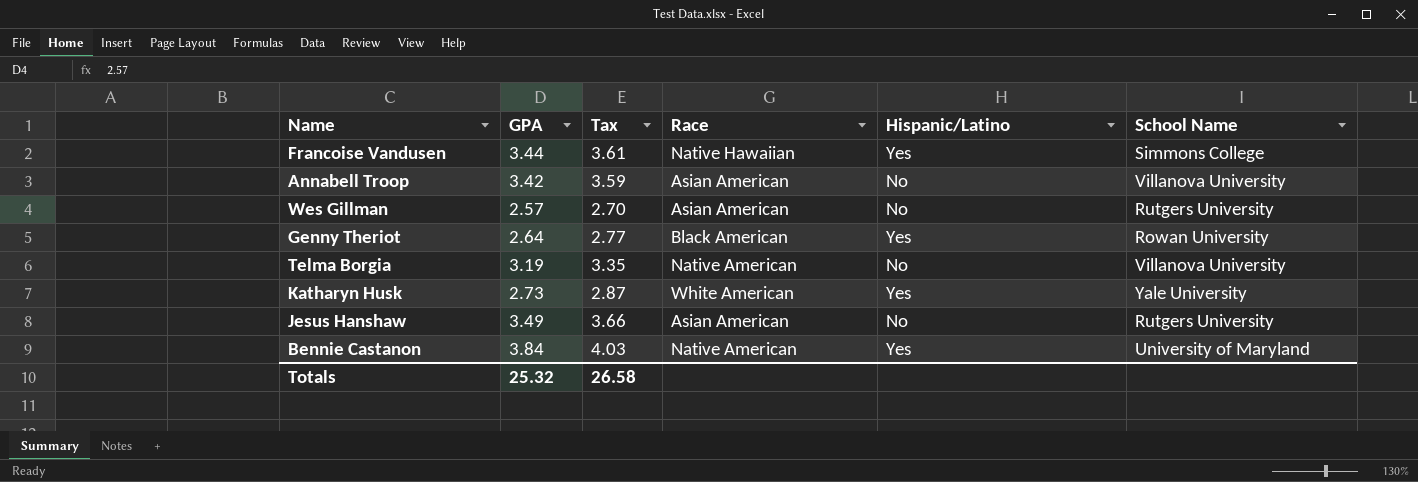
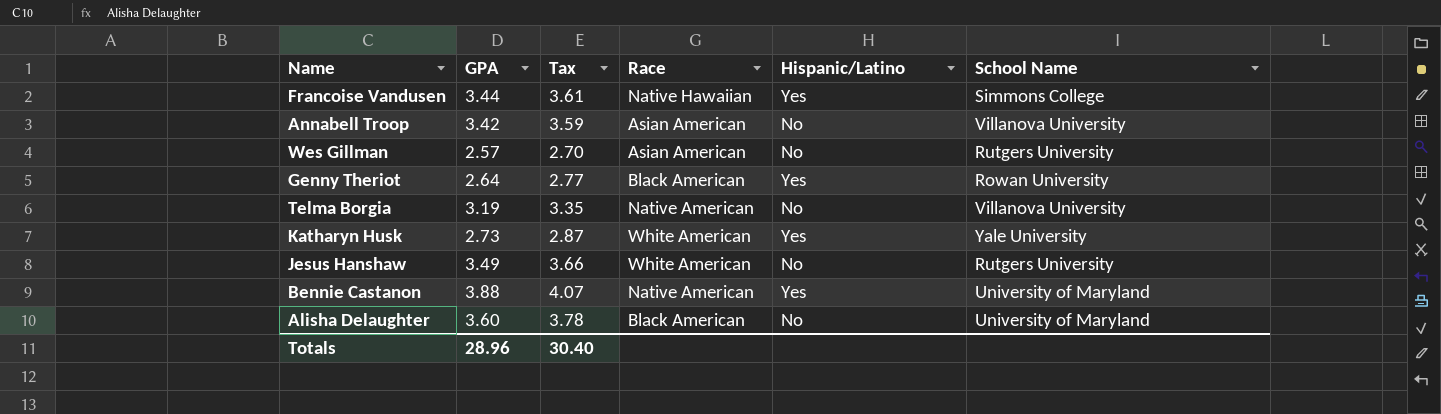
Jesus Hanshaw | Race: Asian American -> White American
Bennie Castanon | GPA: 3.84 -> 3.88
Bennie Castanon | Tax: 4.03 -> 4.07
row Alisha Delaughter: none -> 3.60 | 3.78 | Black American | No | University of Maryland
Totals | GPA: 25.32 -> 28.96
Totals | Tax: 26.58 -> 30.40

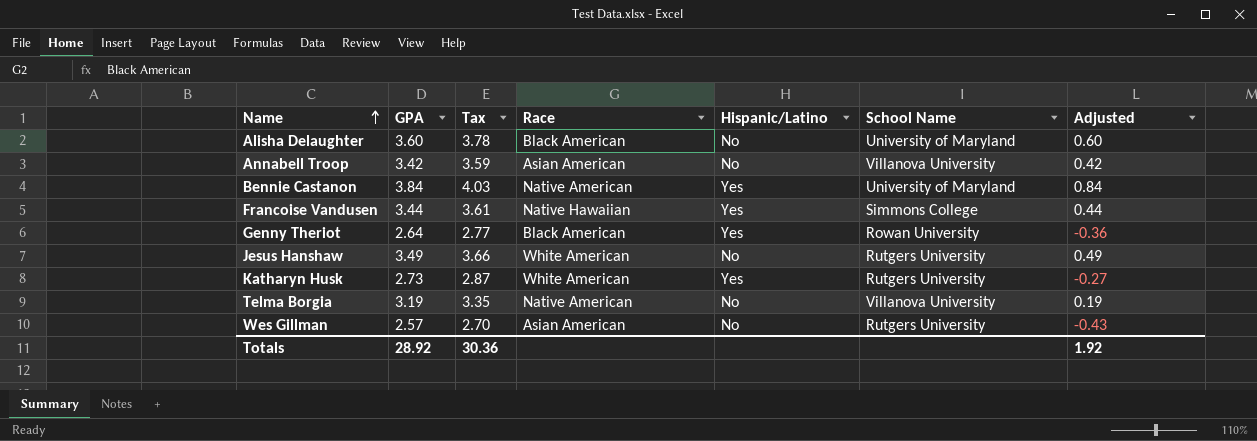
row order: none -> Name ascending
column Adjusted | formula: none -> [GPA] - 3
Bennie Castanon | GPA: 3.88 -> 3.84
Bennie Castanon | Tax: 4.07 -> 4.03
Katharyn Husk | School Name: Yale University -> Rutgers University
Totals | GPA: 28.96 -> 28.92
Totals | Tax: 30.40 -> 30.36

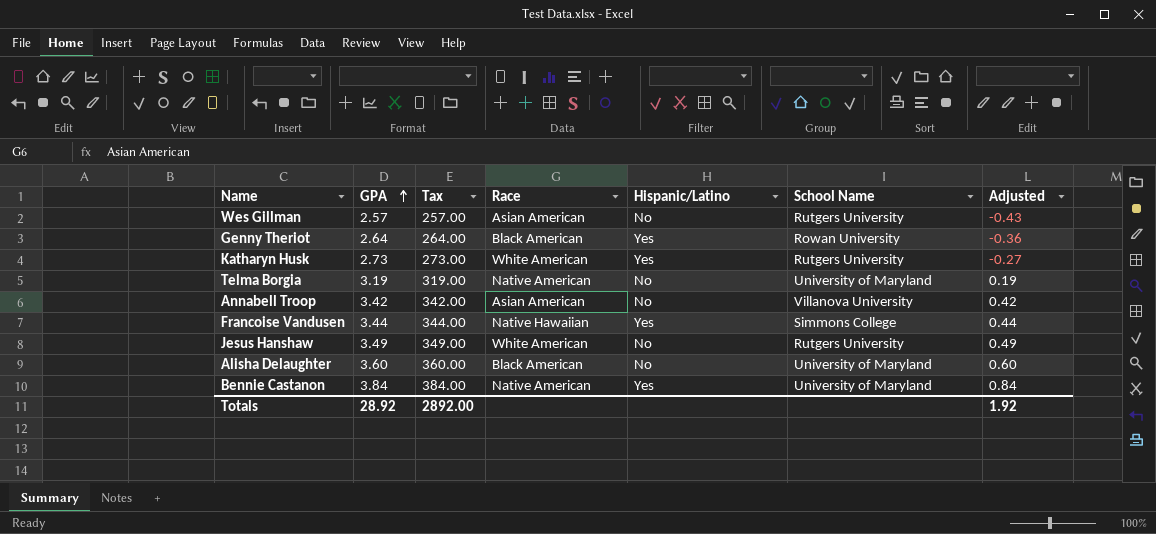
row order: Name ascending -> GPA ascending
column Tax | formula: [GPA] * 1.05 -> [GPA] * 100
Telma Borgia | School Name: Villanova University -> University of Maryland
Totals | Tax: 30.36 -> 2892.00

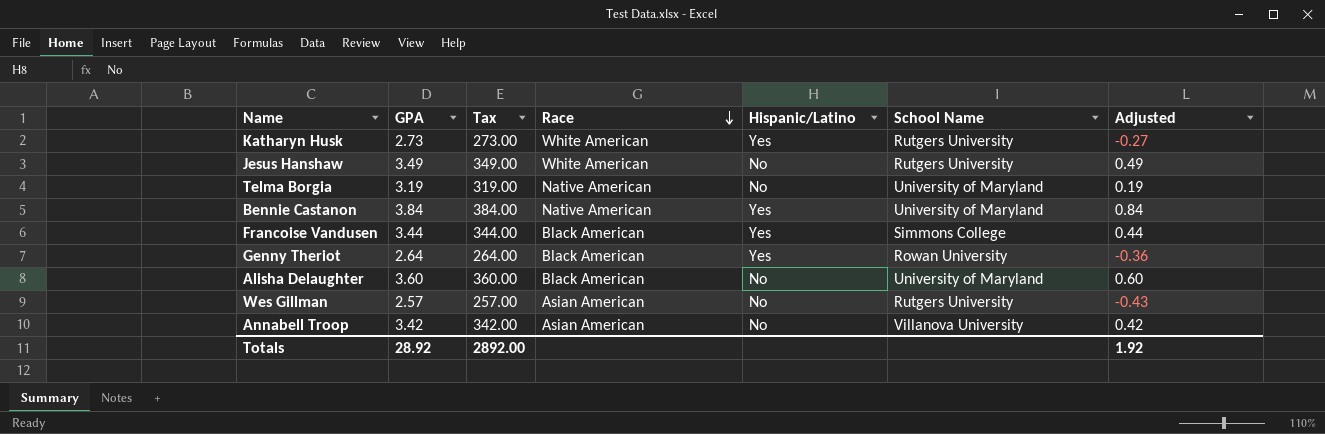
row order: GPA ascending -> Race descending
Francoise Vandusen | Race: Native Hawaiian -> Black American

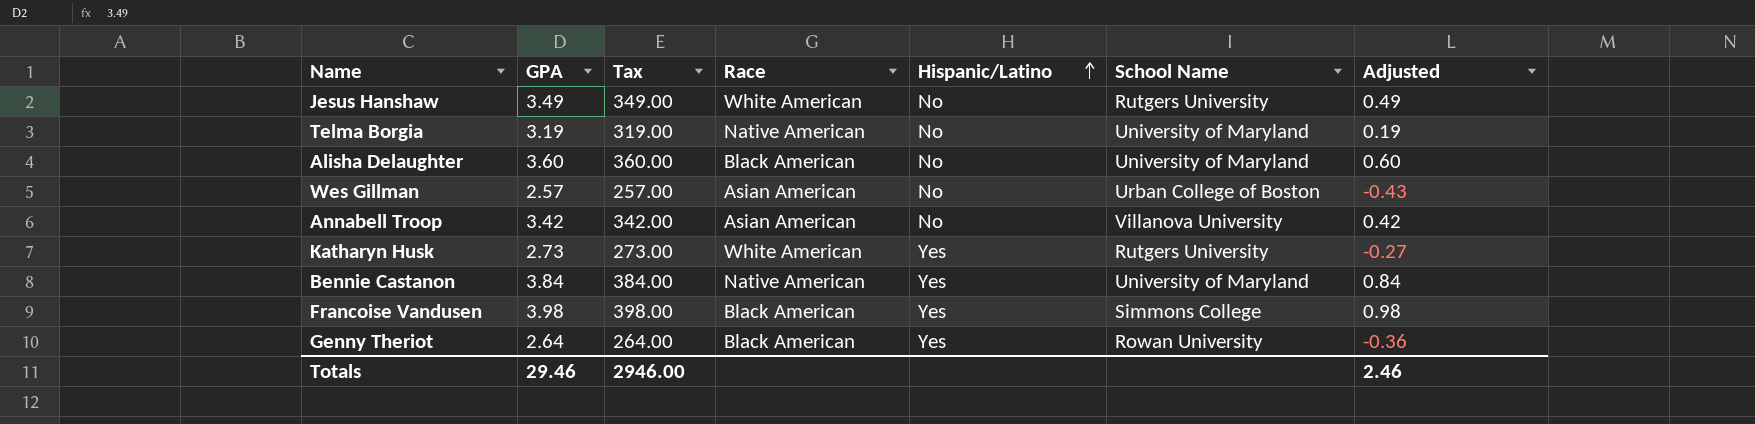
row order: Race descending -> Hispanic/Latino ascending
Wes Gillman | School Name: Rutgers University -> Urban College of Boston
Francoise Vandusen | GPA: 3.44 -> 3.98
Francoise Vandusen | Tax: 344.00 -> 398.00
Francoise Vandusen | Adjusted: 0.44 -> 0.98
Totals | GPA: 28.92 -> 29.46
Totals | Tax: 2892.00 -> 2946.00
Totals | Adjusted: 1.92 -> 2.46

